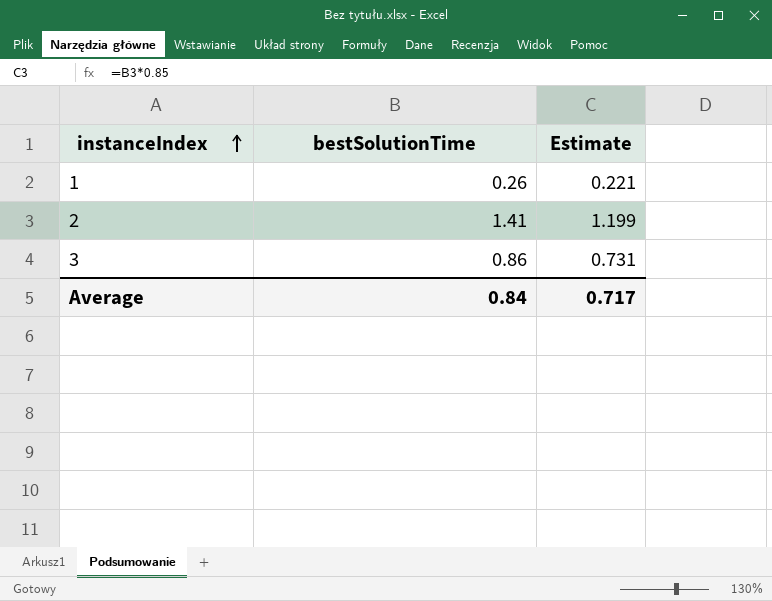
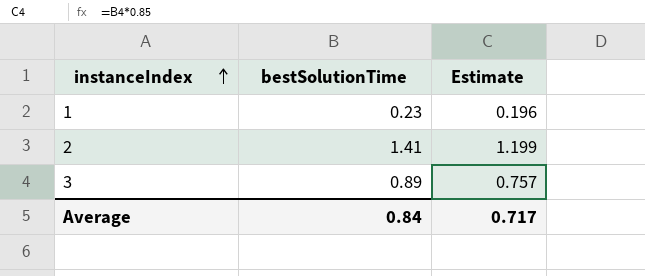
1 | bestSolutionTime: 0.26 -> 0.23
1 | Estimate: 0.221 -> 0.196
3 | bestSolutionTime: 0.86 -> 0.89
3 | Estimate: 0.731 -> 0.757

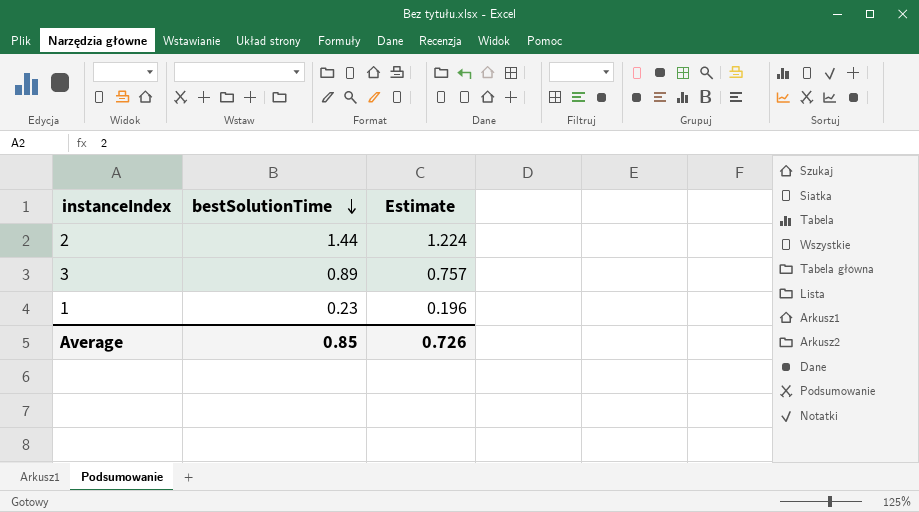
row order: instanceIndex ascending -> bestSolutionTime descending
2 | bestSolutionTime: 1.41 -> 1.44
2 | Estimate: 1.199 -> 1.224
Average | bestSolutionTime: 0.84 -> 0.85
Average | Estimate: 0.717 -> 0.726

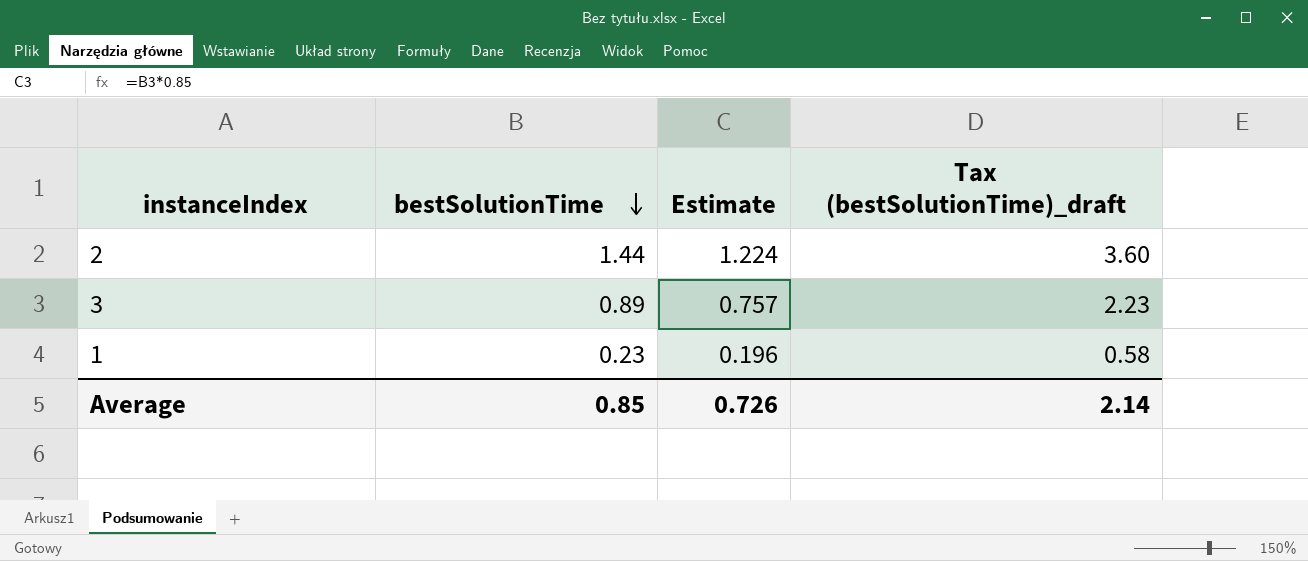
column Tax (bestSolutionTime)_draft | formula: none -> [bestSolutionTime] * 2.5

